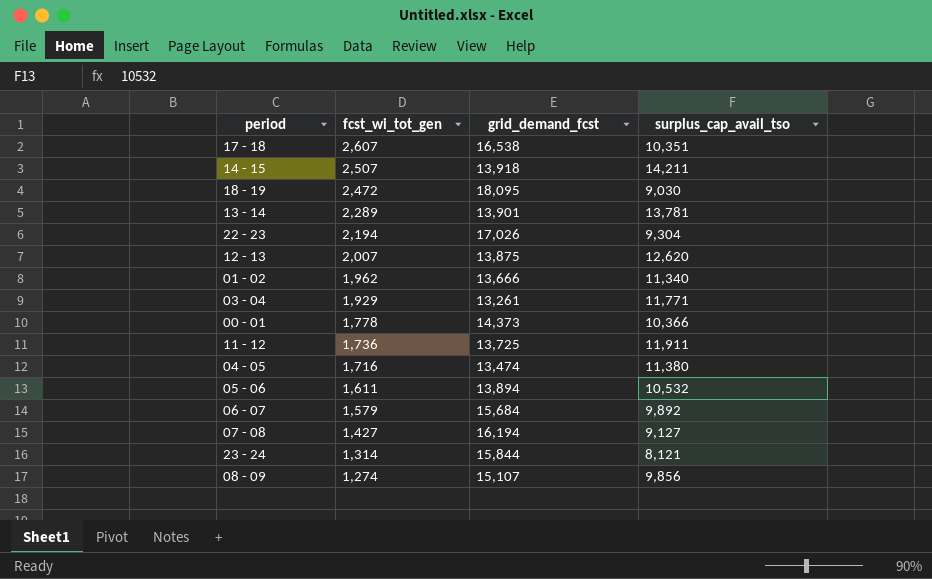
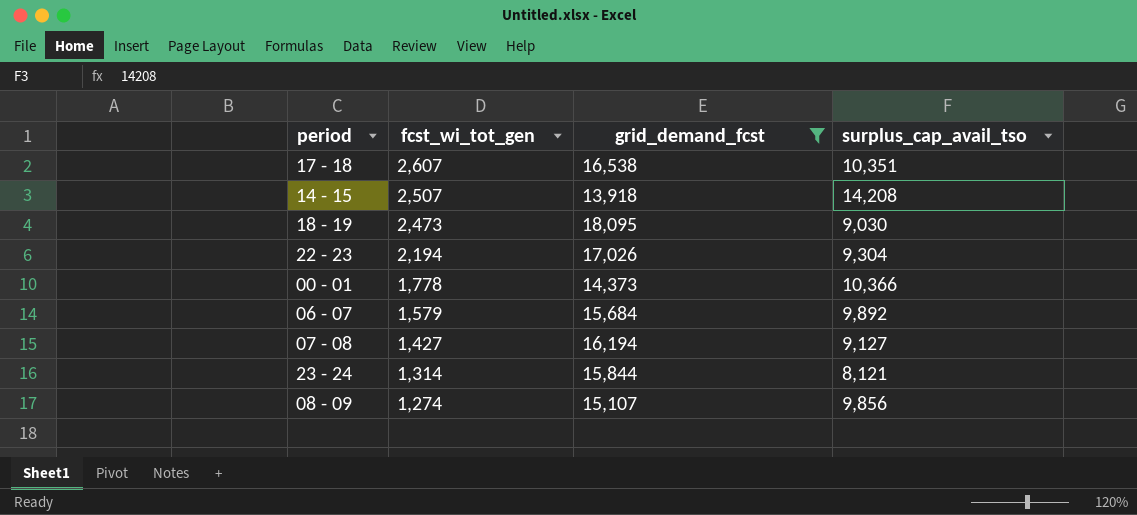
filter: none -> grid_demand_fcst >= 13,918
14 - 15 | surplus_cap_avail_tso: 14,211 -> 14,208
18 - 19 | fcst_wi_tot_gen: 2,472 -> 2,473

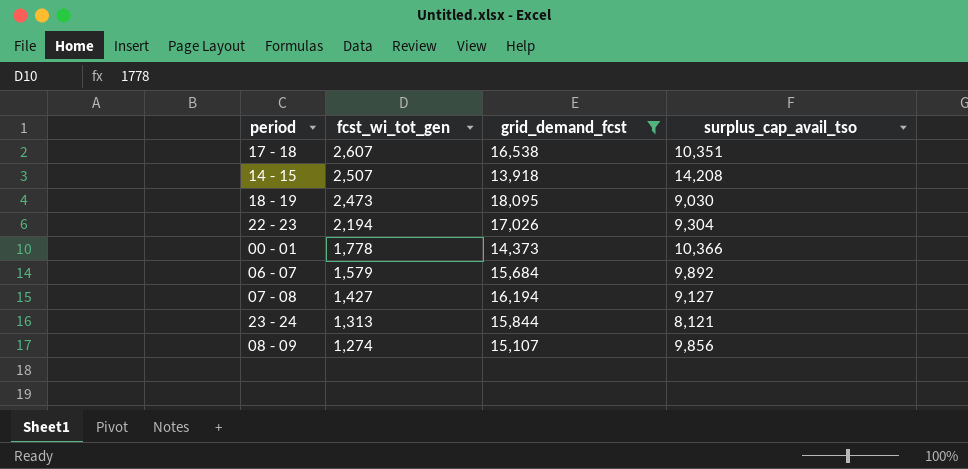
23 - 24 | fcst_wi_tot_gen: 1,314 -> 1,313

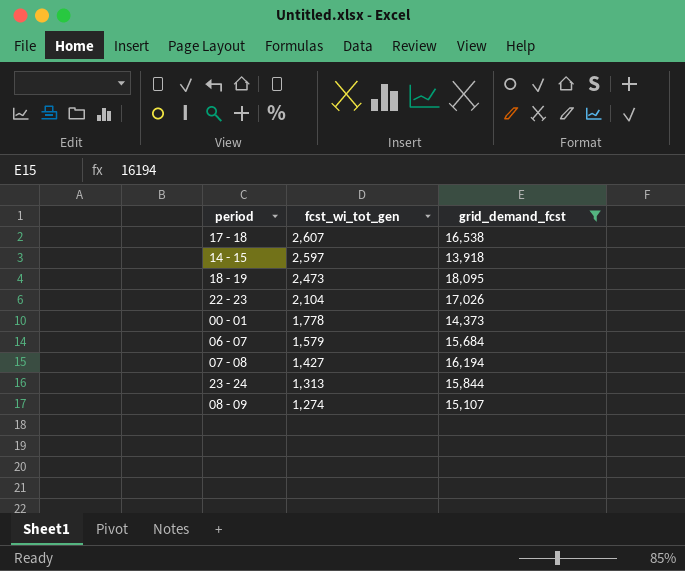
column surplus_cap_avail_tso | position: 4 -> none
14 - 15 | fcst_wi_tot_gen: 2,507 -> 2,597
22 - 23 | fcst_wi_tot_gen: 2,194 -> 2,104

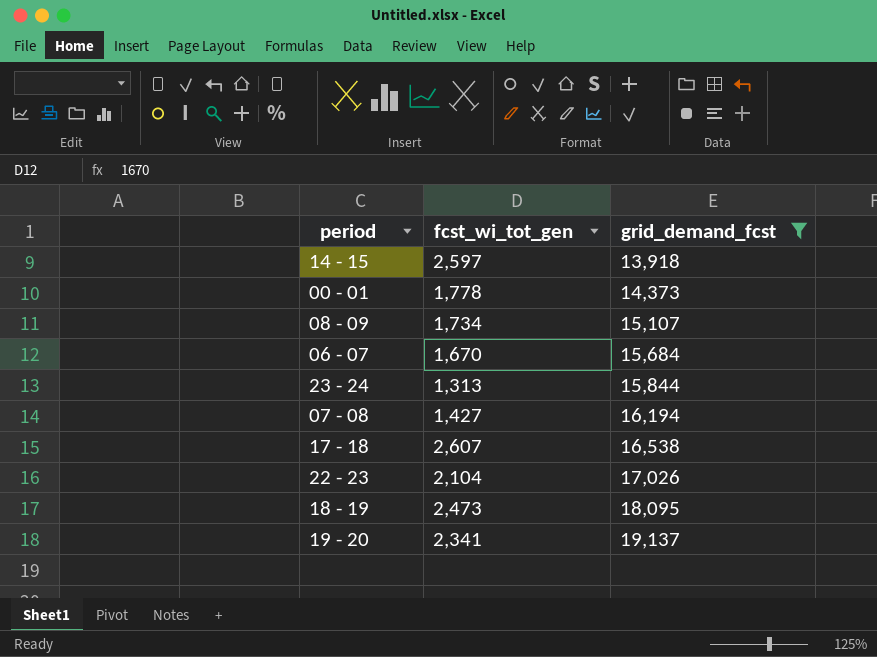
row order: fcst_wi_tot_gen descending -> grid_demand_fcst ascending
08 - 09 | fcst_wi_tot_gen: 1,274 -> 1,734
06 - 07 | fcst_wi_tot_gen: 1,579 -> 1,670
row 19 - 20: none -> 2,341 | 19,137

